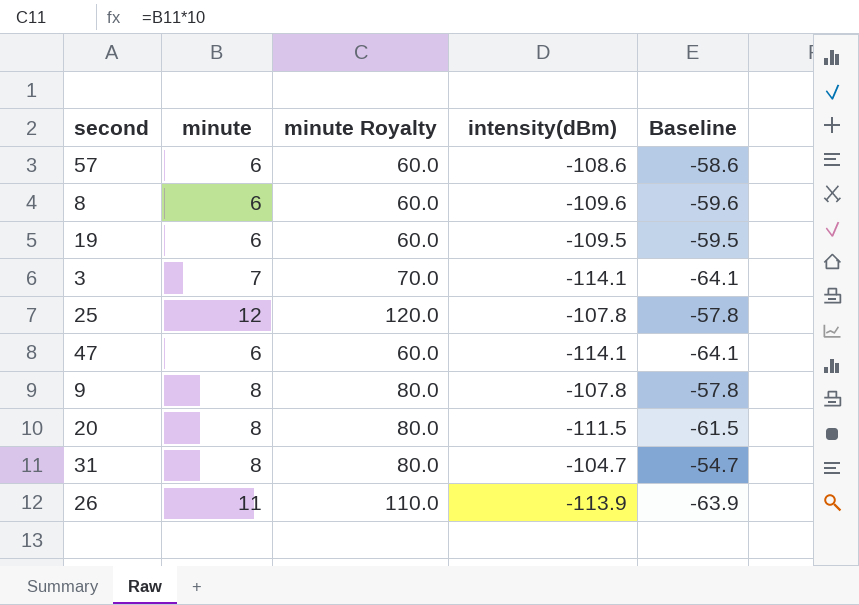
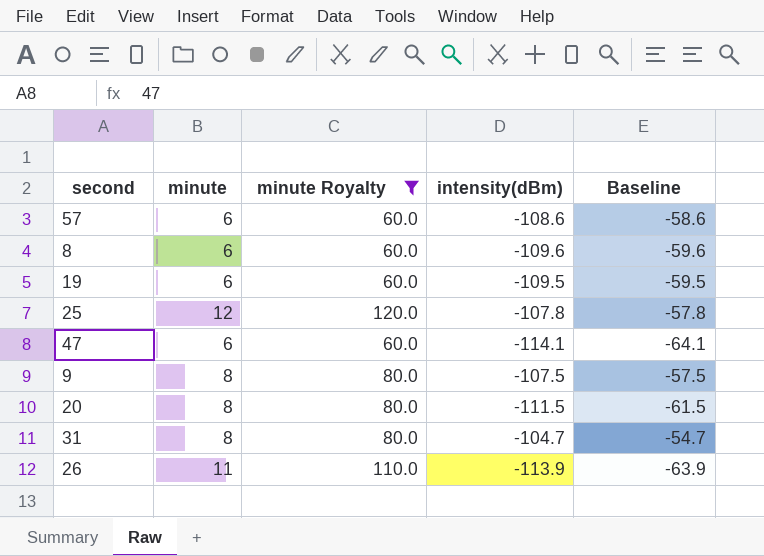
filter: none -> minute Royalty != 70.0
9 | intensity(dBm): -107.8 -> -107.5
9 | Baseline: -57.8 -> -57.5

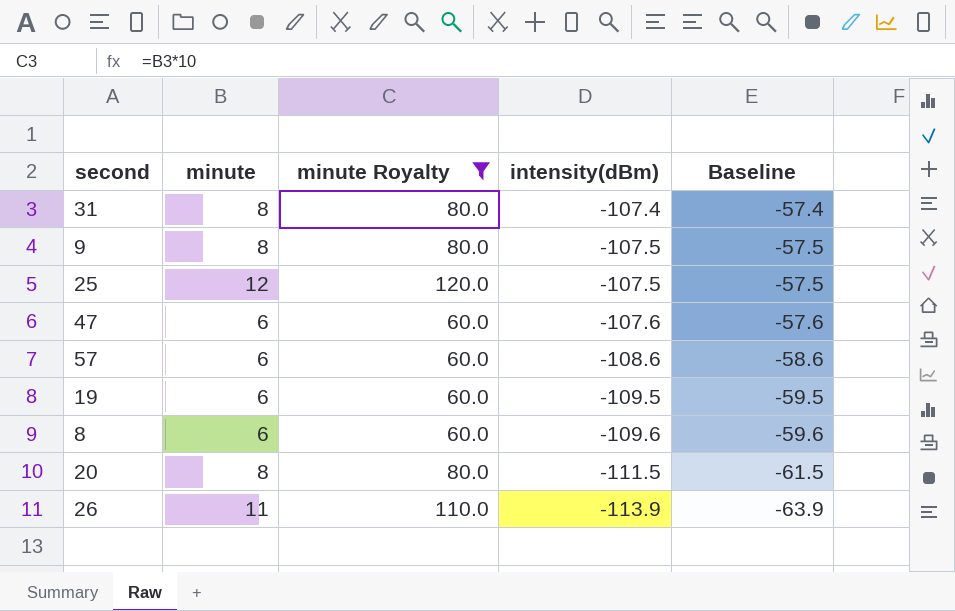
row order: none -> intensity(dBm) descending
31 | intensity(dBm): -104.7 -> -107.4
31 | Baseline: -54.7 -> -57.4
25 | intensity(dBm): -107.8 -> -107.5
25 | Baseline: -57.8 -> -57.5
47 | intensity(dBm): -114.1 -> -107.6
47 | Baseline: -64.1 -> -57.6

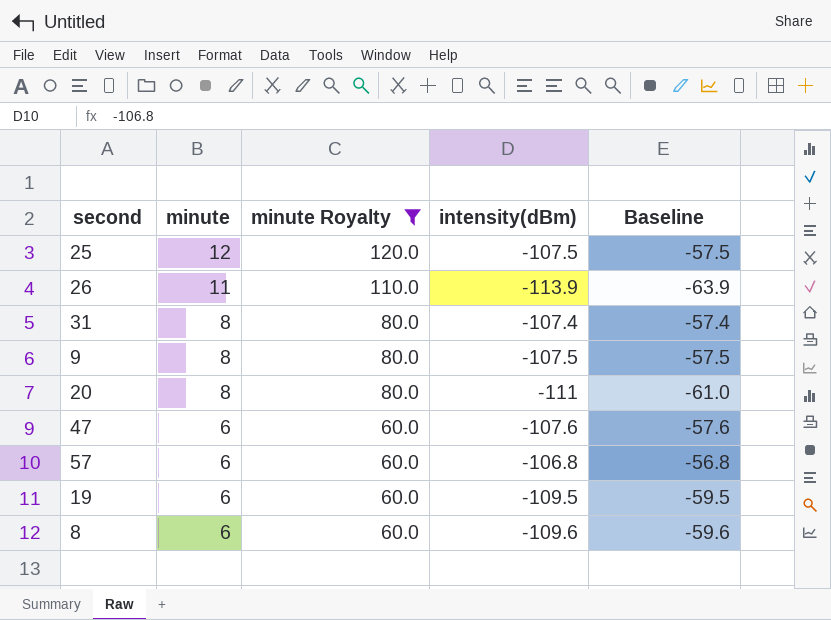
row order: intensity(dBm) descending -> minute descending
20 | intensity(dBm): -111.5 -> -111
20 | Baseline: -61.5 -> -61.0
57 | intensity(dBm): -108.6 -> -106.8
57 | Baseline: -58.6 -> -56.8

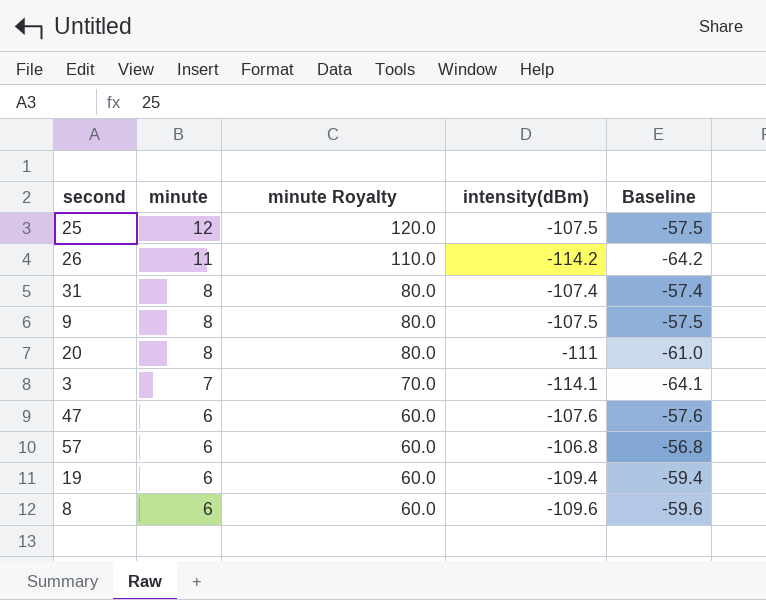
filter: minute Royalty != 70.0 -> none
26 | intensity(dBm): -113.9 -> -114.2
26 | Baseline: -63.9 -> -64.2
19 | intensity(dBm): -109.5 -> -109.4
19 | Baseline: -59.5 -> -59.4

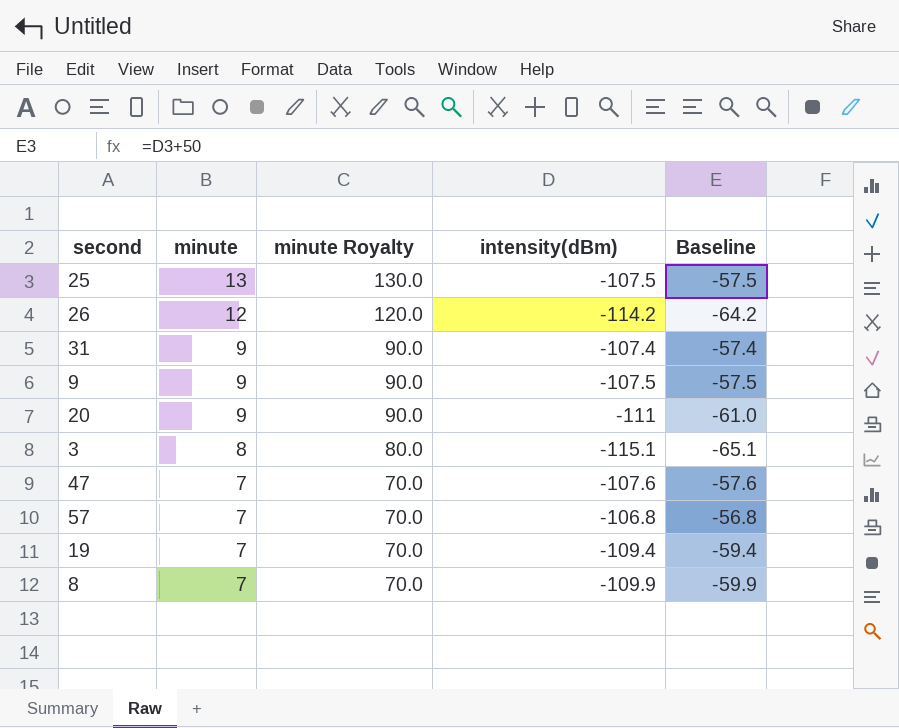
25 | minute: 12 -> 13
25 | minute Royalty: 120.0 -> 130.0
26 | minute: 11 -> 12
26 | minute Royalty: 110.0 -> 120.0
31 | minute: 8 -> 9
31 | minute Royalty: 80.0 -> 90.0
9 | minute: 8 -> 9
9 | minute Royalty: 80.0 -> 90.0
20 | minute: 8 -> 9
20 | minute Royalty: 80.0 -> 90.0
3 | minute: 7 -> 8
3 | minute Royalty: 70.0 -> 80.0
3 | intensity(dBm): -114.1 -> -115.1
3 | Baseline: -64.1 -> -65.1
47 | minute: 6 -> 7
47 | minute Royalty: 60.0 -> 70.0
57 | minute: 6 -> 7
57 | minute Royalty: 60.0 -> 70.0
19 | minute: 6 -> 7
19 | minute Royalty: 60.0 -> 70.0
8 | minute: 6 -> 7
8 | minute Royalty: 60.0 -> 70.0
8 | intensity(dBm): -109.6 -> -109.9
8 | Baseline: -59.6 -> -59.9

